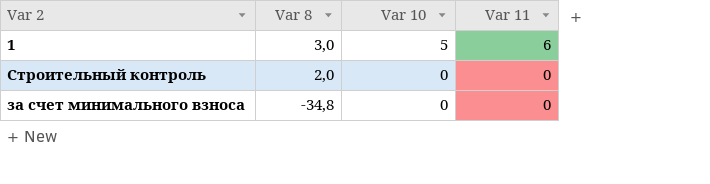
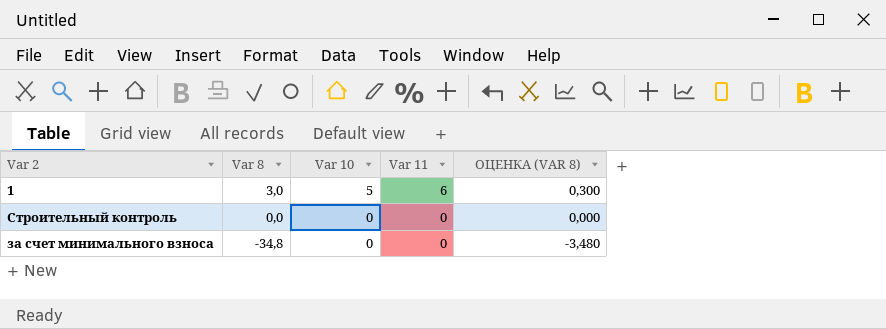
column ОЦЕНКА (VAR 8) | formula: none -> [Var 8] * 0,1
Строительный контроль | Var 8: 2,0 -> 0,0

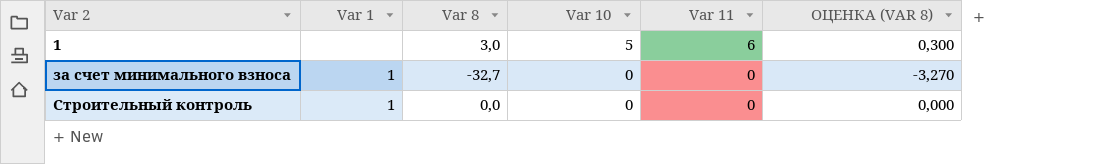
row order: Var 8 descending -> Var 2 ascending
column Var 1 | position: none -> 2
за счет минимального взноса | Var 8: -34,8 -> -32,7
за счет минимального взноса | ОЦЕНКА (VAR 8): -3,480 -> -3,270

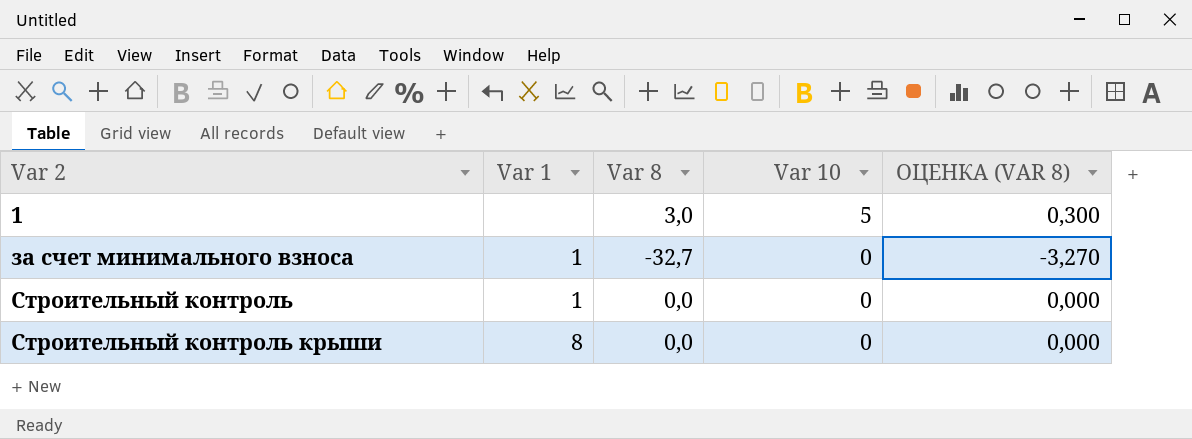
column Var 11 | position: 5 -> none
row Строительный контроль крыши: none -> 8 | 0,0 | 0 | 0,000

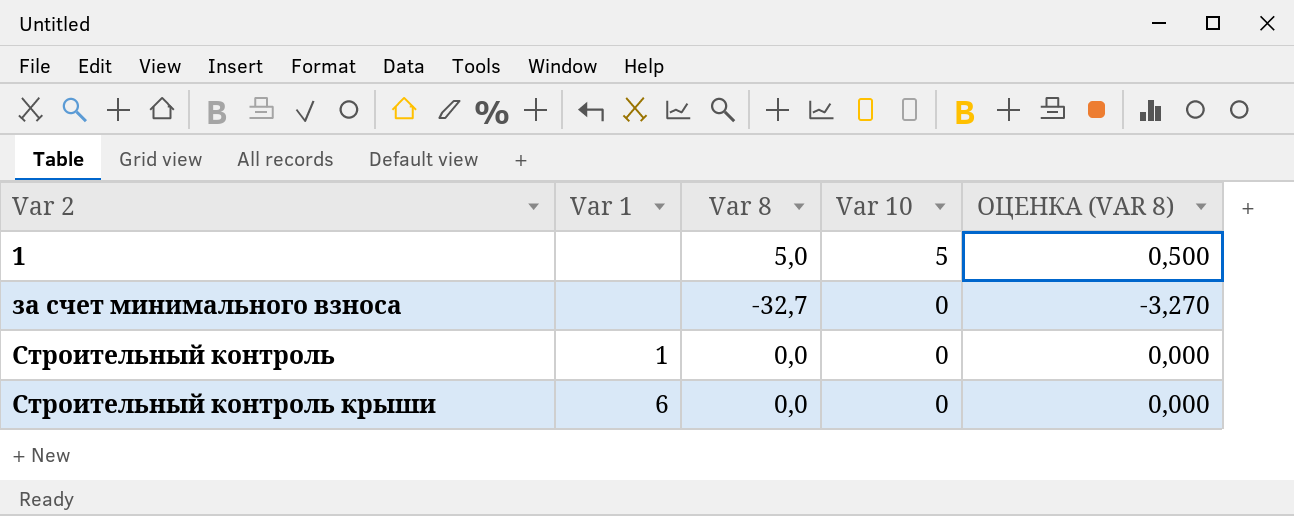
1 | Var 8: 3,0 -> 5,0
1 | ОЦЕНКА (VAR 8): 0,300 -> 0,500
за счет минимального взноса | Var 1: 1 -> none
Строительный контроль крыши | Var 1: 8 -> 6

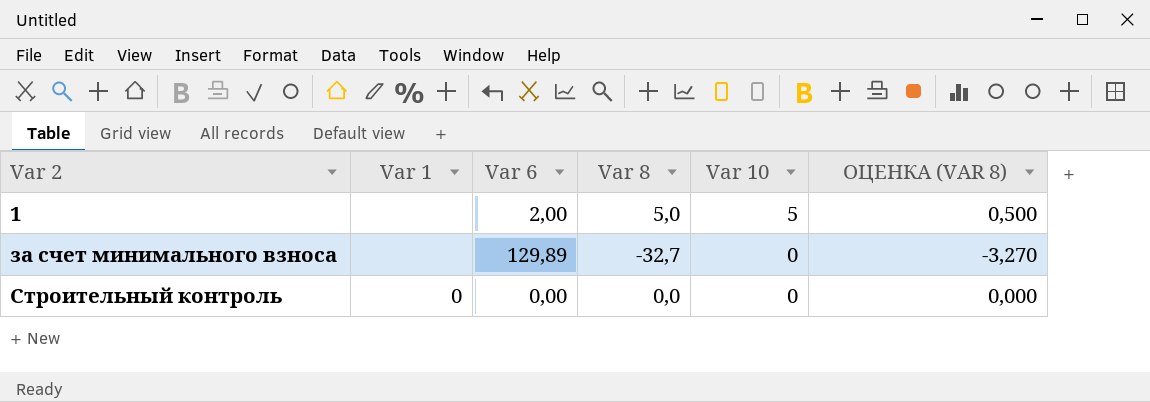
column Var 6 | position: none -> 3
row Строительный контроль крыши: 6 | 0,0 | 0 | 0,000 -> none
Строительный контроль | Var 1: 1 -> 0

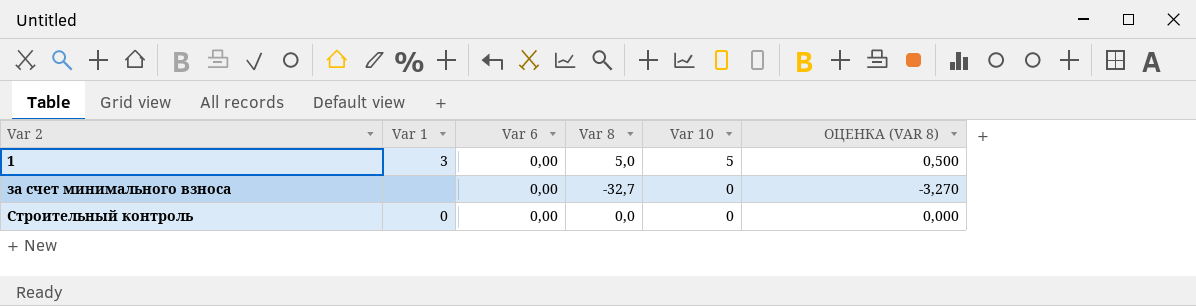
1 | Var 1: none -> 3
1 | Var 6: 2,00 -> 0,00
за счет минимального взноса | Var 6: 129,89 -> 0,00

